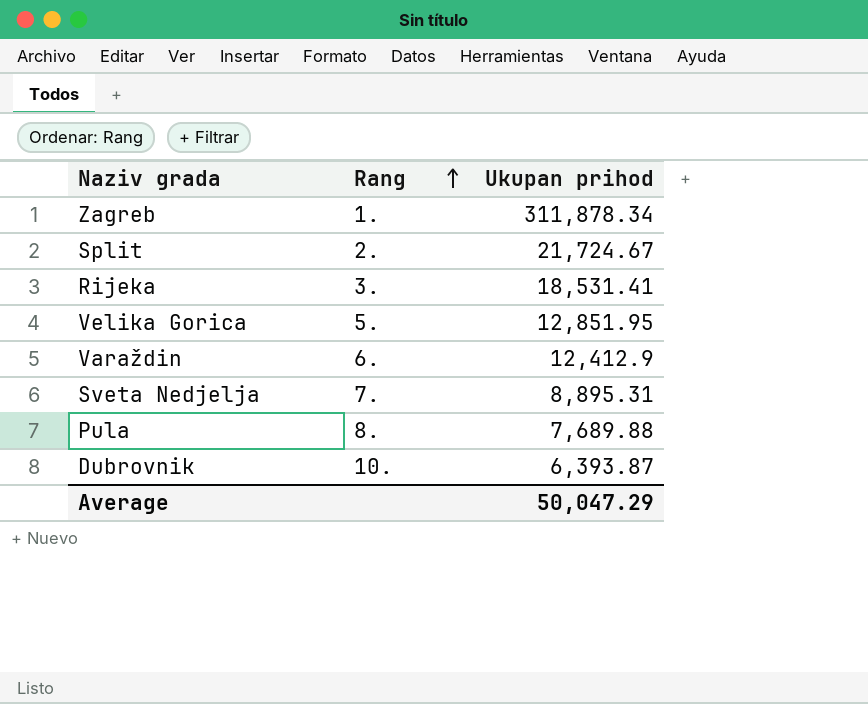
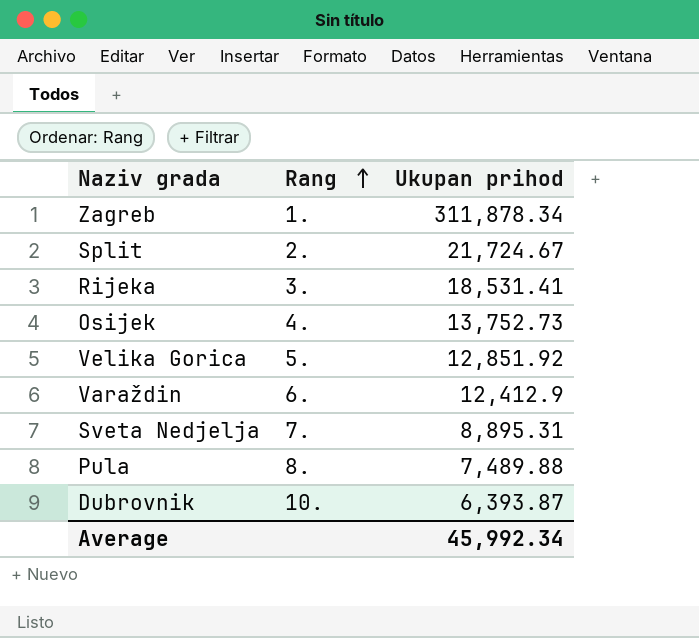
row Osijek: none -> 4. | 13,752.73
Velika Gorica | Ukupan prihod: 12,851.95 -> 12,851.92
Pula | Ukupan prihod: 7,689.88 -> 7,489.88
Average | Ukupan prihod: 50,047.29 -> 45,992.34

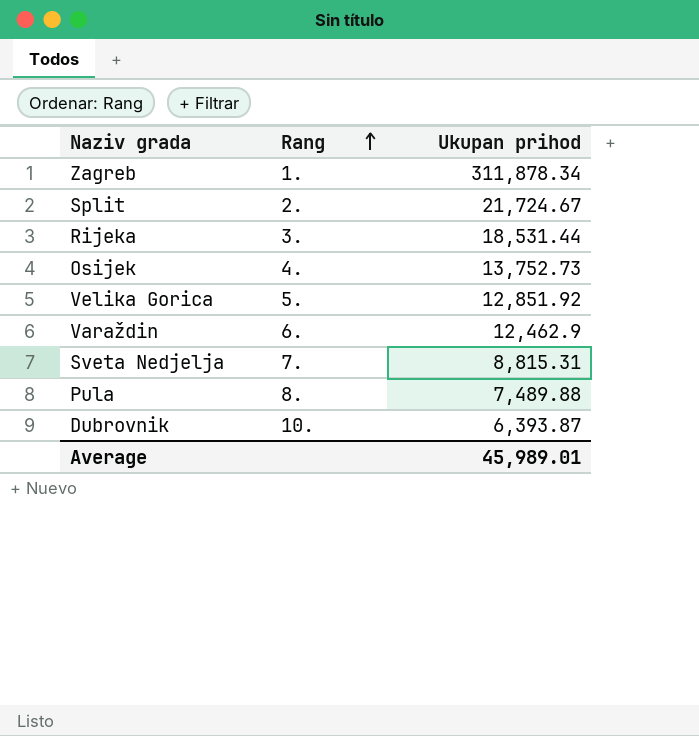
Rijeka | Ukupan prihod: 18,531.41 -> 18,531.44
Varaždin | Ukupan prihod: 12,412.9 -> 12,462.9
Sveta Nedjelja | Ukupan prihod: 8,895.31 -> 8,815.31
Average | Ukupan prihod: 45,992.34 -> 45,989.01

